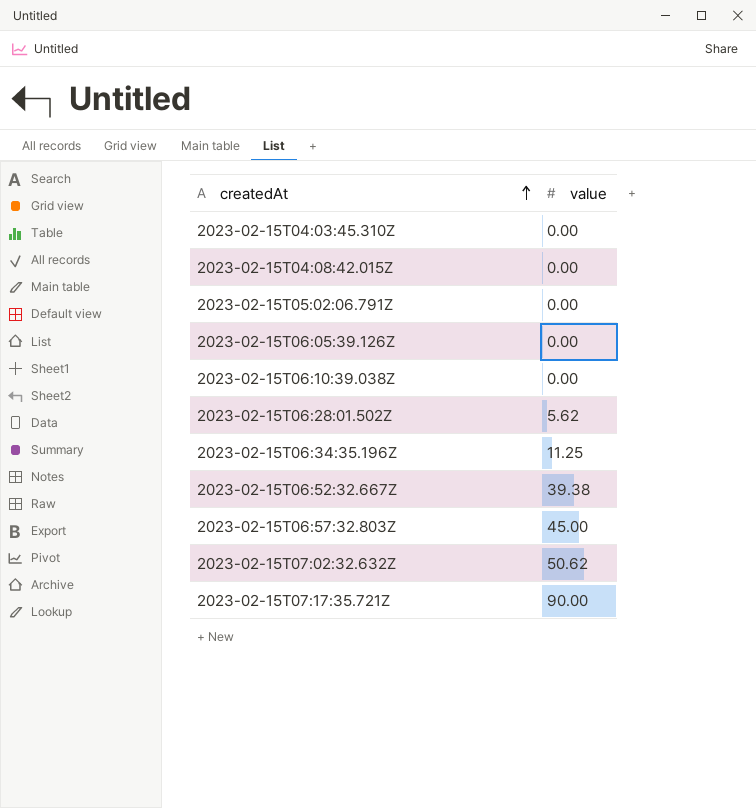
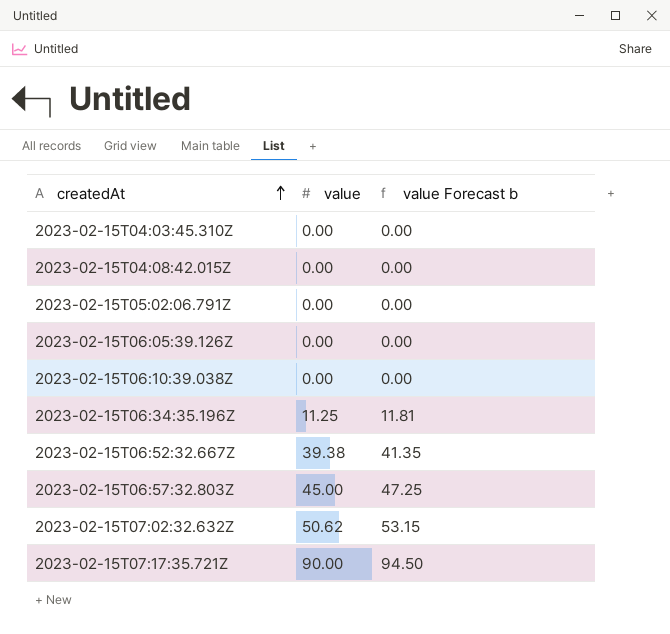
column value Forecast b | formula: none -> [value] * 1.05
row 2023-02-15T06:28:01.502Z: 5.62 -> none

